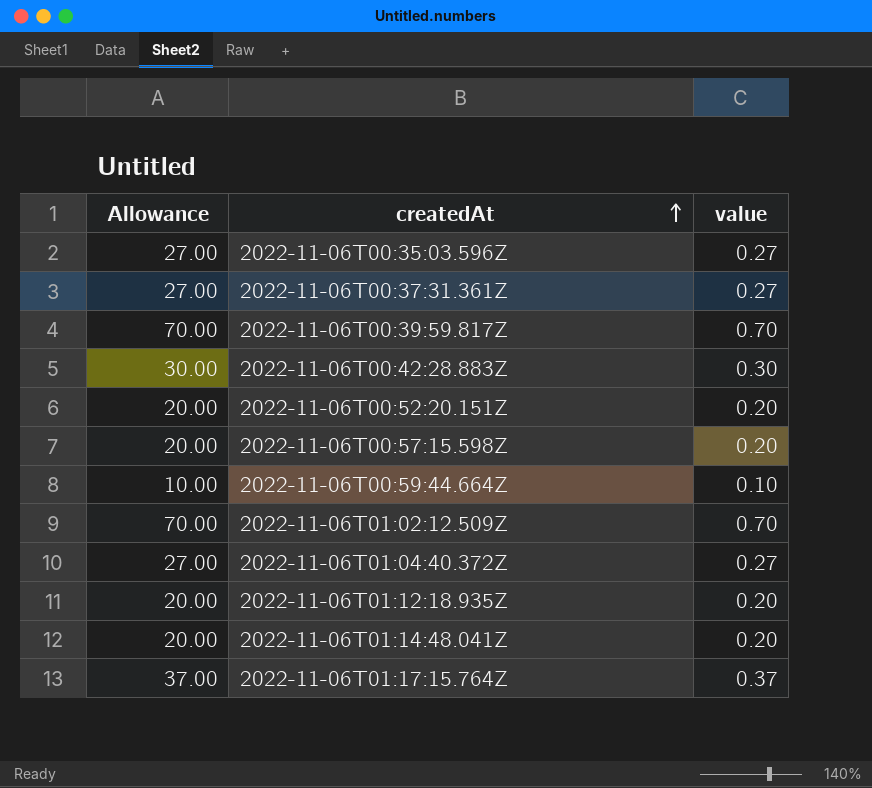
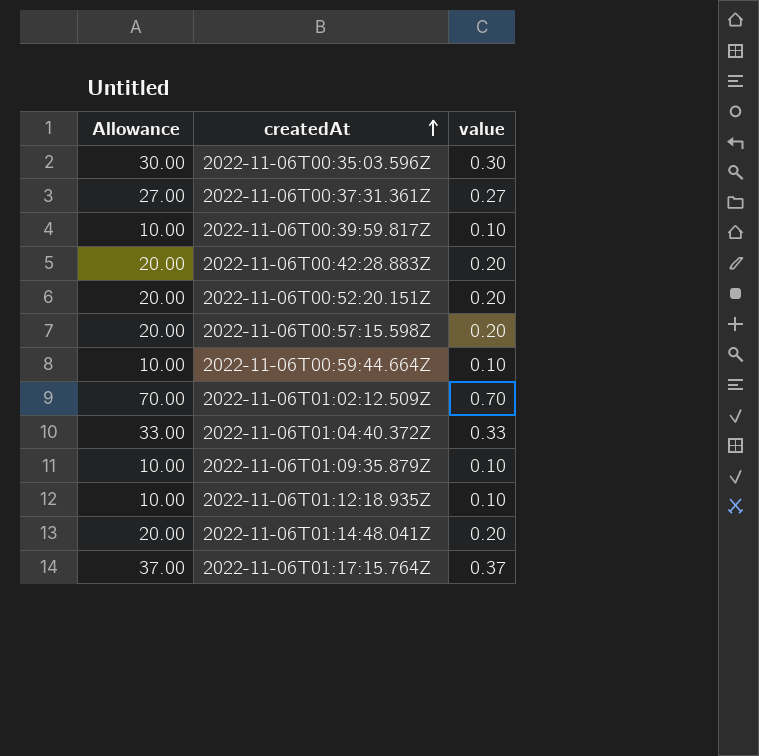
2022-11-06T00:35:03.596Z | Allowance: 27.00 -> 30.00
2022-11-06T00:35:03.596Z | value: 0.27 -> 0.30
2022-11-06T00:39:59.817Z | Allowance: 70.00 -> 10.00
2022-11-06T00:39:59.817Z | value: 0.70 -> 0.10
2022-11-06T00:42:28.883Z | Allowance: 30.00 -> 20.00
2022-11-06T00:42:28.883Z | value: 0.30 -> 0.20
2022-11-06T01:04:40.372Z | Allowance: 27.00 -> 33.00
2022-11-06T01:04:40.372Z | value: 0.27 -> 0.33
row 2022-11-06T01:09:35.879Z: none -> 10.00 | 0.10
2022-11-06T01:12:18.935Z | Allowance: 20.00 -> 10.00
2022-11-06T01:12:18.935Z | value: 0.20 -> 0.10

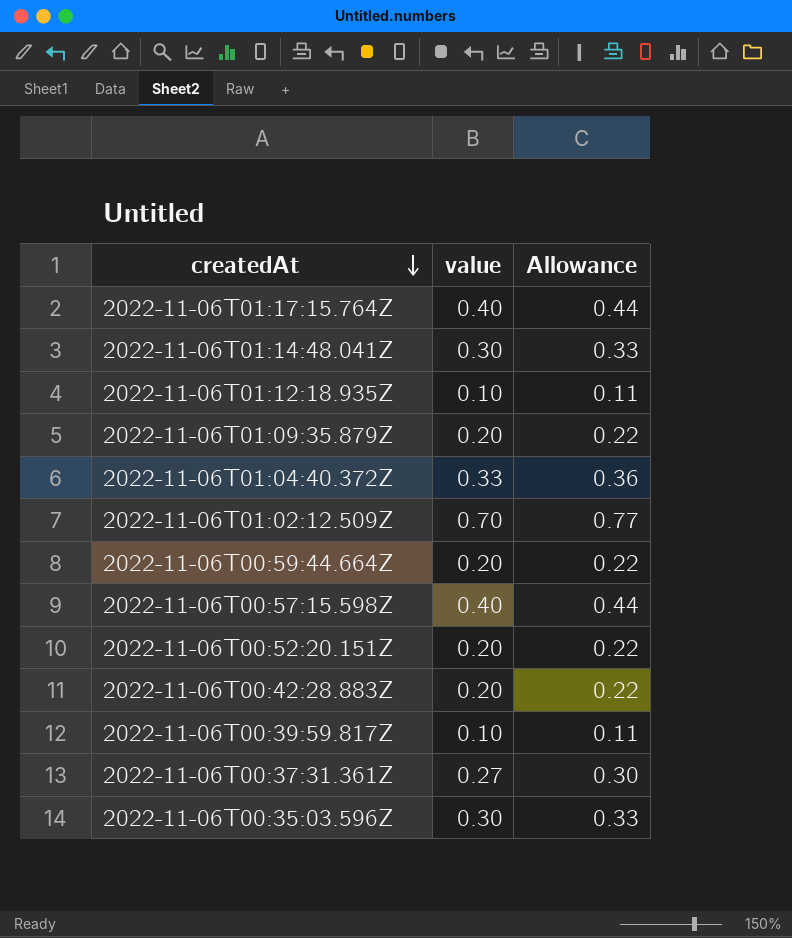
row order: createdAt ascending -> createdAt descending
column Allowance | formula: [value] * 100 -> [value] * 1.1
column Allowance | position: 1 -> 3
2022-11-06T01:17:15.764Z | value: 0.37 -> 0.40
2022-11-06T01:14:48.041Z | value: 0.20 -> 0.30
2022-11-06T01:09:35.879Z | value: 0.10 -> 0.20
2022-11-06T00:59:44.664Z | value: 0.10 -> 0.20
2022-11-06T00:57:15.598Z | value: 0.20 -> 0.40

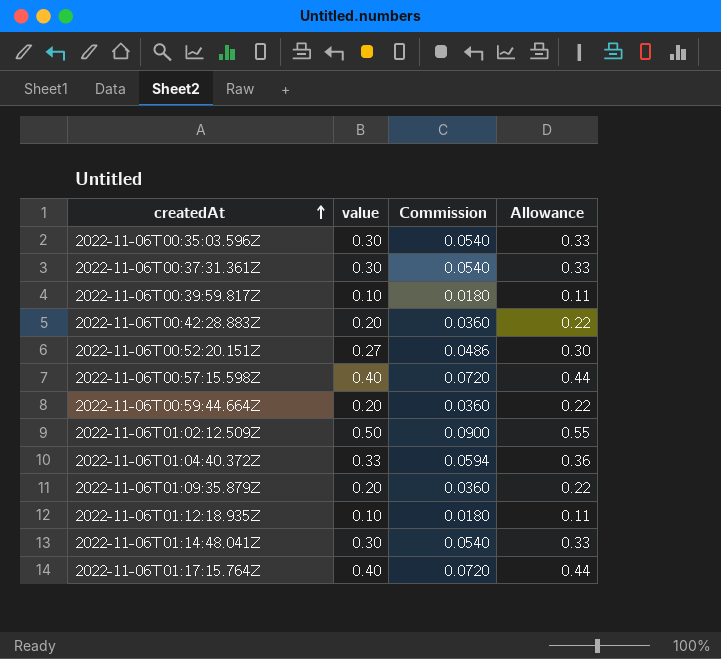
row order: createdAt descending -> createdAt ascending
column Commission | formula: none -> [value] * 0.18
2022-11-06T00:37:31.361Z | value: 0.27 -> 0.30
2022-11-06T00:37:31.361Z | Allowance: 0.30 -> 0.33
2022-11-06T00:52:20.151Z | value: 0.20 -> 0.27
2022-11-06T00:52:20.151Z | Allowance: 0.22 -> 0.30
2022-11-06T01:02:12.509Z | value: 0.70 -> 0.50
2022-11-06T01:02:12.509Z | Allowance: 0.77 -> 0.55

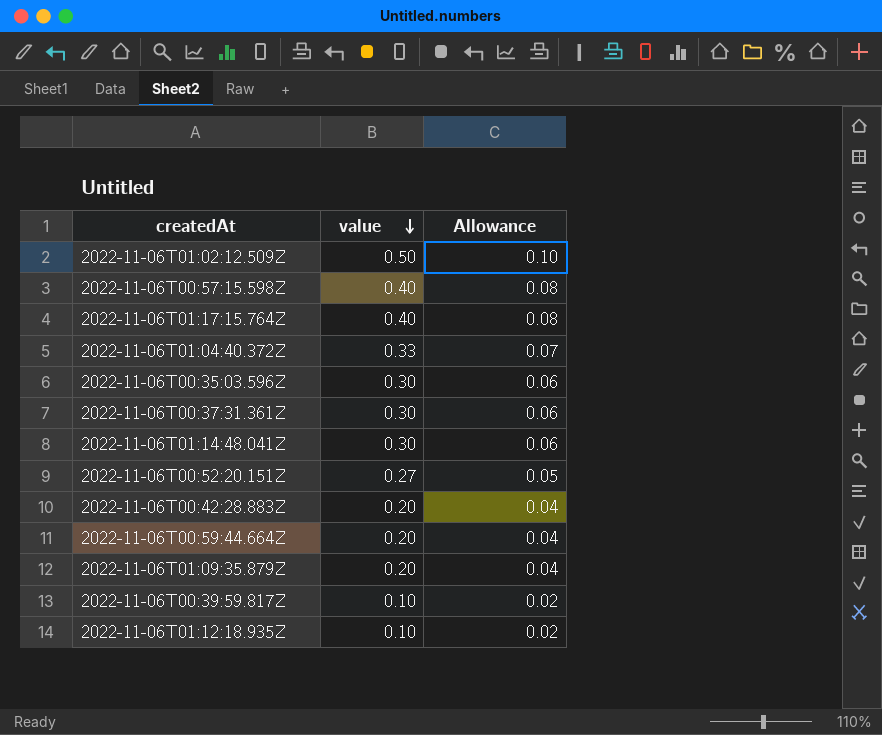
row order: createdAt ascending -> value descending
column Commission | formula: [value] * 0.18 -> none
column Allowance | formula: [value] * 1.1 -> [value] * 0.2

